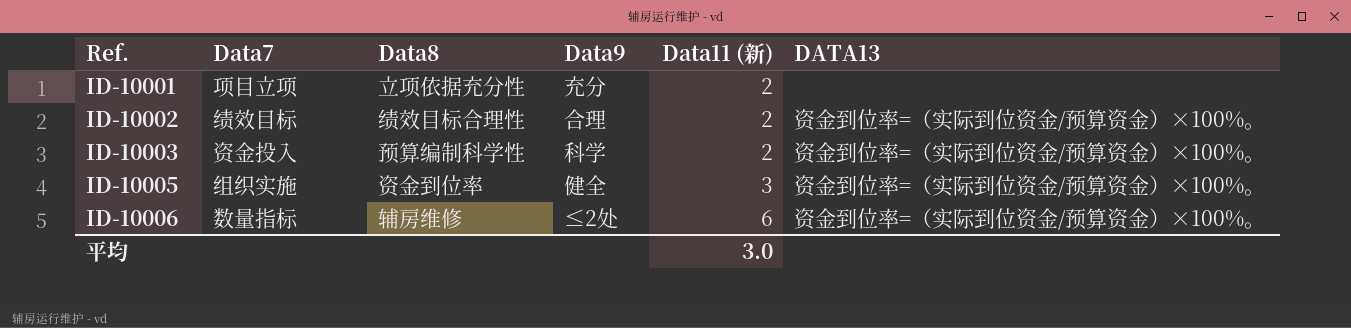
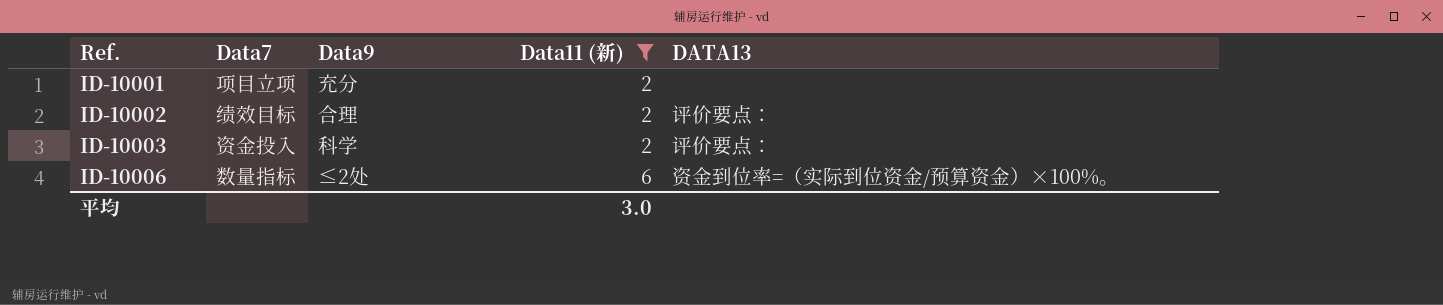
filter: none -> Data11 (新) != 3
column Data8 | position: 3 -> none
ID-10002 | DATA13: 资金到位率=（实际到位资金/预算资金）×100%。 -> 评价要点：
ID-10003 | DATA13: 资金到位率=（实际到位资金/预算资金）×100%。 -> 评价要点：

